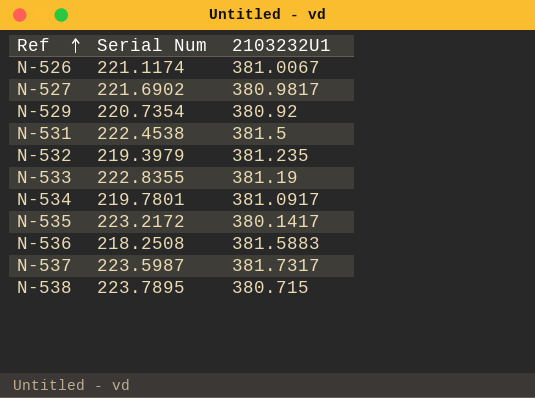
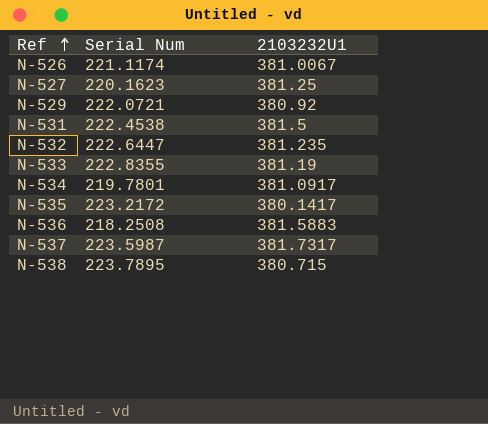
N-527 | Serial Num: 221.6902 -> 220.1623
N-527 | 2103232U1: 380.9817 -> 381.25
N-529 | Serial Num: 220.7354 -> 222.0721
N-532 | Serial Num: 219.3979 -> 222.6447

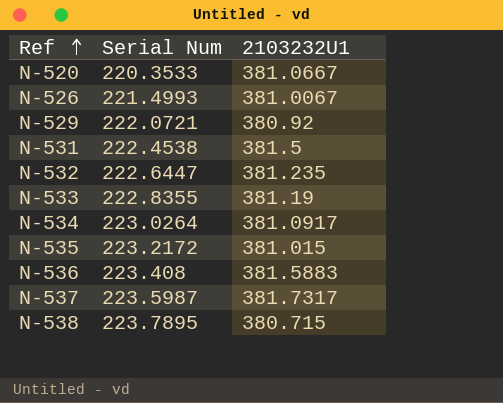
row N-527: 220.1623 | 381.25 -> none
row N-520: none -> 220.3533 | 381.0667
N-526 | Serial Num: 221.1174 -> 221.4993
N-534 | Serial Num: 219.7801 -> 223.0264
N-535 | 2103232U1: 380.1417 -> 381.015
N-536 | Serial Num: 218.2508 -> 223.408

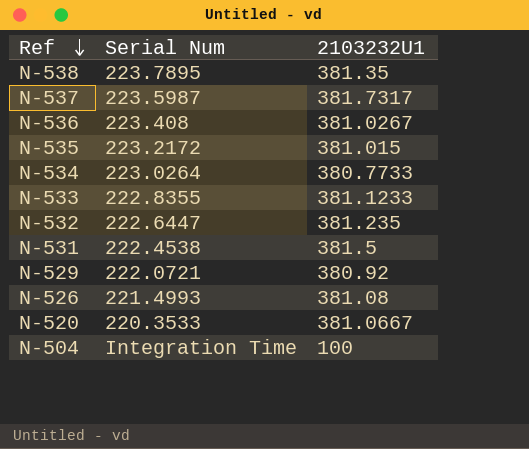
row order: Ref ascending -> Ref descending
N-538 | 2103232U1: 380.715 -> 381.35
N-536 | 2103232U1: 381.5883 -> 381.0267
N-534 | 2103232U1: 381.0917 -> 380.7733
N-533 | 2103232U1: 381.19 -> 381.1233
N-526 | 2103232U1: 381.0067 -> 381.08
row N-504: none -> Integration Time | 100

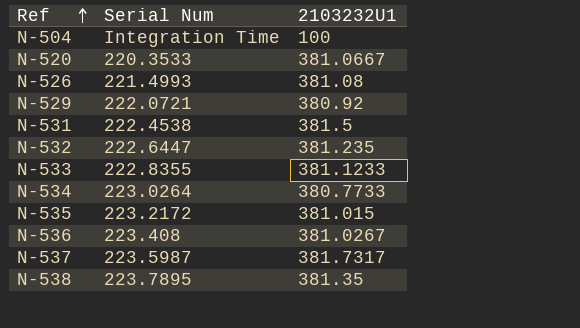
row order: Ref descending -> Ref ascending

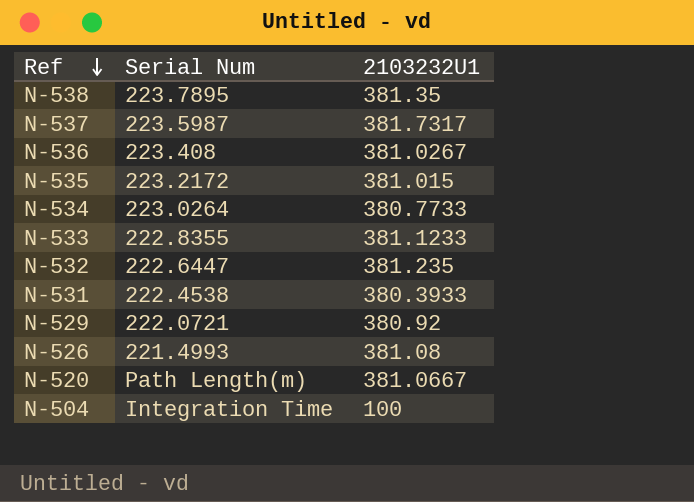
row order: Ref ascending -> Ref descending
N-531 | 2103232U1: 381.5 -> 380.3933
N-520 | Serial Num: 220.3533 -> Path Length(m)

